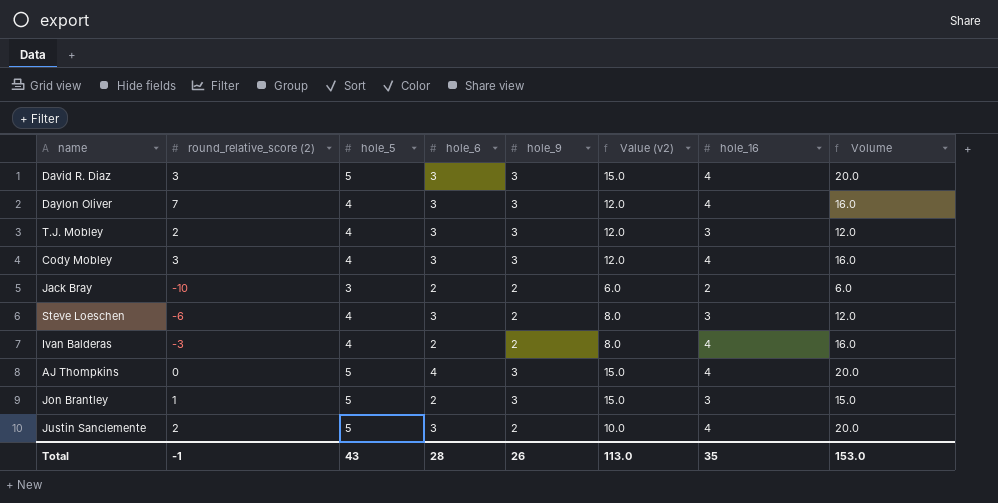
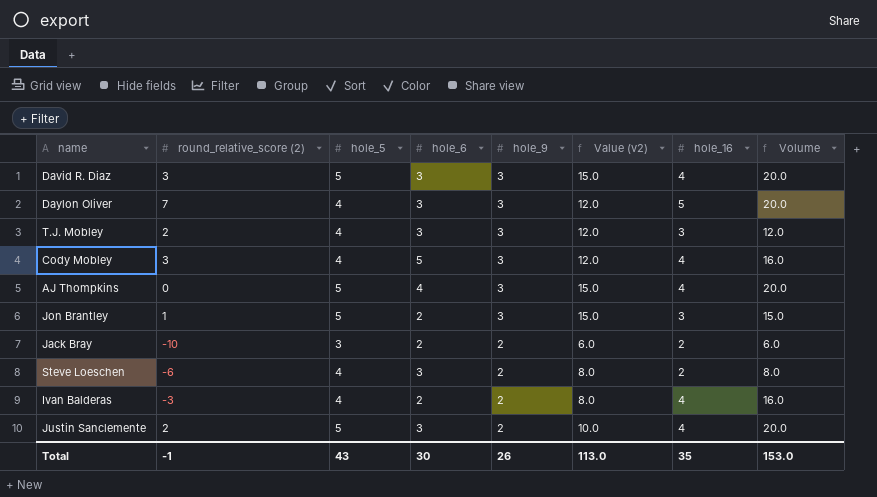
row order: none -> hole_9 descending
Daylon Oliver | hole_16: 4 -> 5
Daylon Oliver | Volume: 16.0 -> 20.0
Cody Mobley | hole_6: 3 -> 5
Steve Loeschen | hole_16: 3 -> 2
Steve Loeschen | Volume: 12.0 -> 8.0
Total | hole_6: 28 -> 30

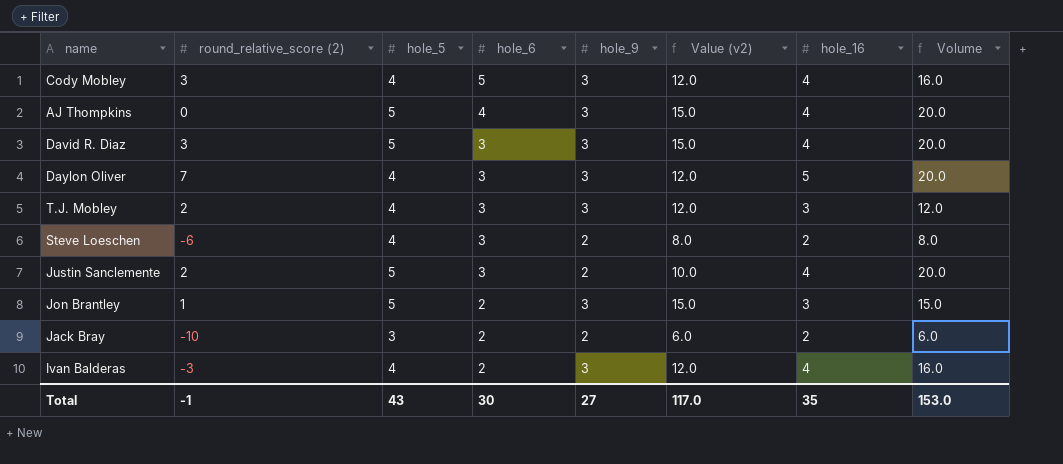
row order: hole_9 descending -> hole_6 descending
Ivan Balderas | hole_9: 2 -> 3
Ivan Balderas | Value (v2): 8.0 -> 12.0
Total | hole_9: 26 -> 27
Total | Value (v2): 113.0 -> 117.0

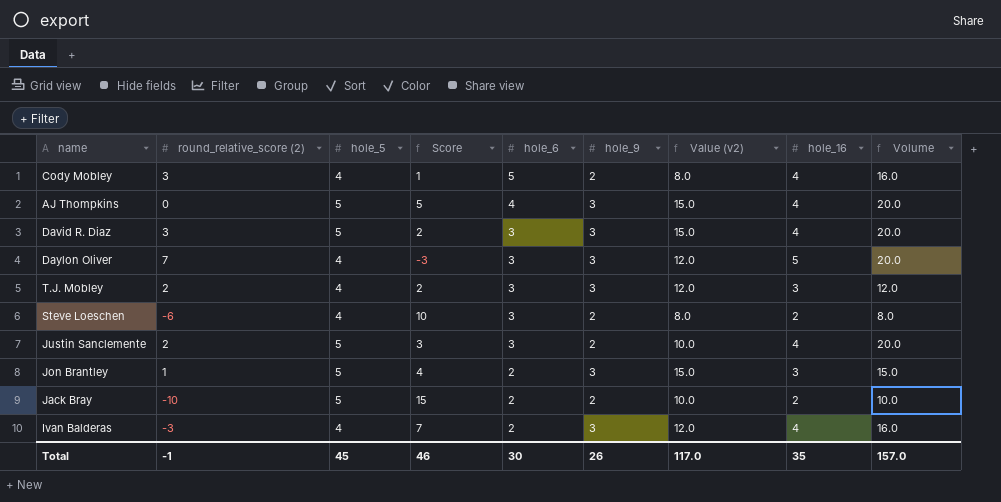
column Score | formula: none -> [hole_5] - [round_relative_score (2)]
Cody Mobley | hole_9: 3 -> 2
Cody Mobley | Value (v2): 12.0 -> 8.0
Jack Bray | hole_5: 3 -> 5
Jack Bray | Value (v2): 6.0 -> 10.0
Jack Bray | Volume: 6.0 -> 10.0
Total | hole_5: 43 -> 45
Total | hole_9: 27 -> 26
Total | Volume: 153.0 -> 157.0

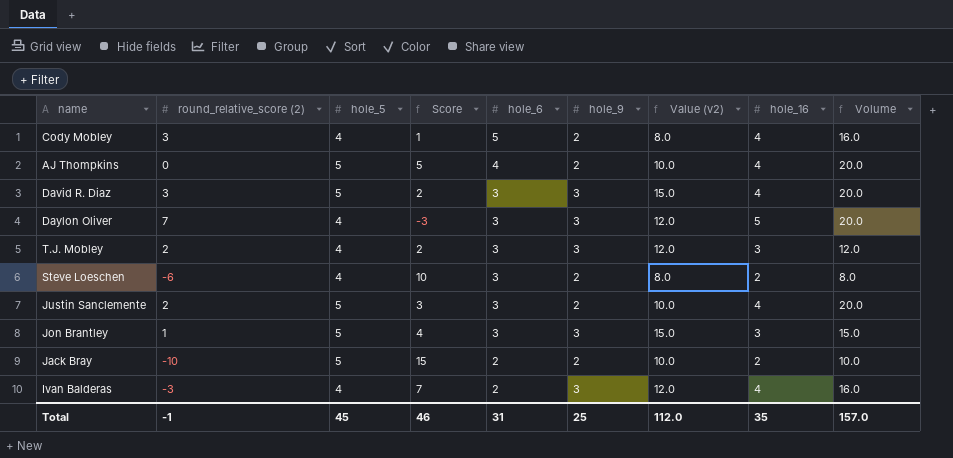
AJ Thompkins | hole_9: 3 -> 2
AJ Thompkins | Value (v2): 15.0 -> 10.0
Jon Brantley | hole_6: 2 -> 3
Total | hole_6: 30 -> 31
Total | hole_9: 26 -> 25
Total | Value (v2): 117.0 -> 112.0

